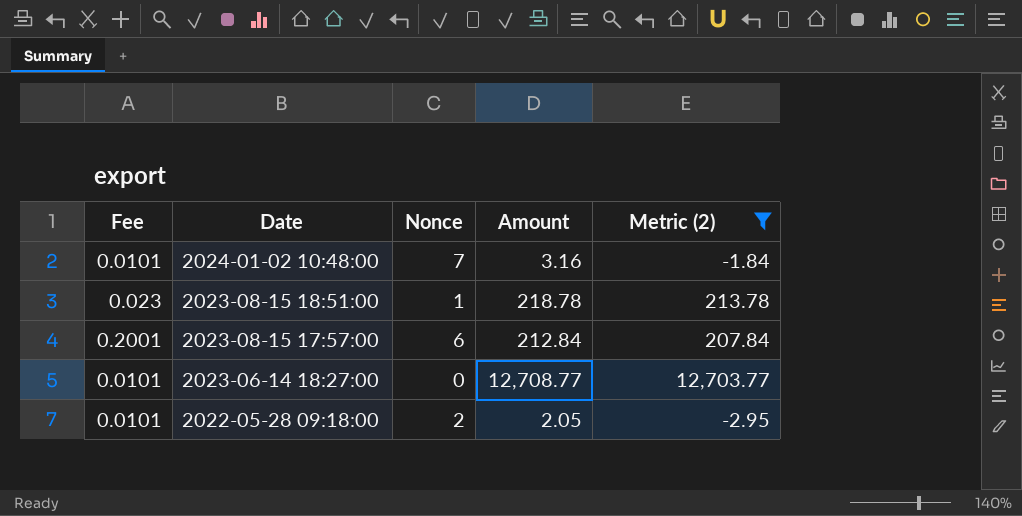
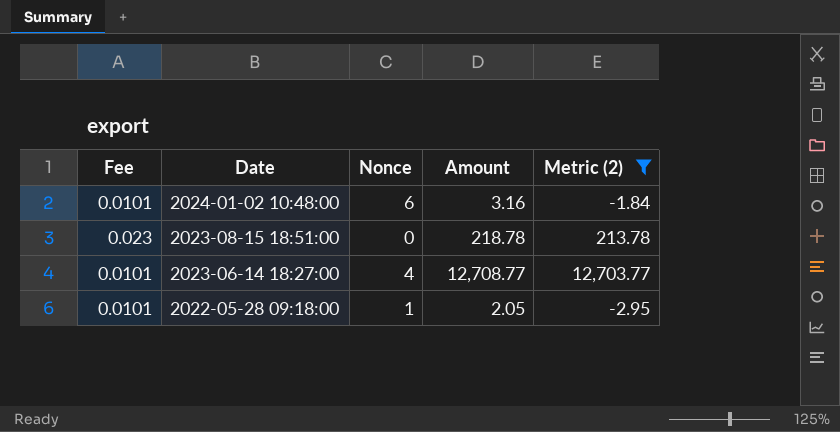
row 2023-08-15 17:57:00: 0.2001 | 6 | 212.84 | 207.84 -> none
2024-01-02 10:48:00 | Nonce: 7 -> 6
2023-08-15 18:51:00 | Nonce: 1 -> 0
2023-06-14 18:27:00 | Nonce: 0 -> 4
2022-05-28 09:18:00 | Nonce: 2 -> 1

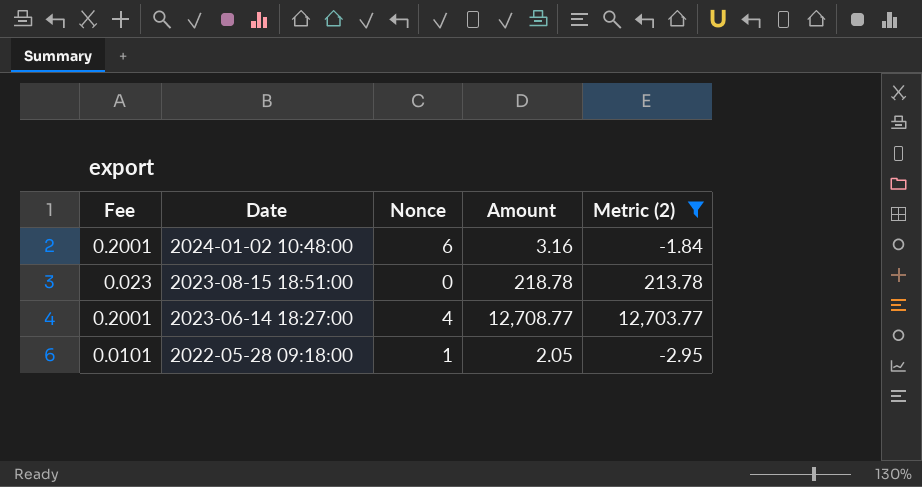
2024-01-02 10:48:00 | Fee: 0.0101 -> 0.2001
2023-06-14 18:27:00 | Fee: 0.0101 -> 0.2001

